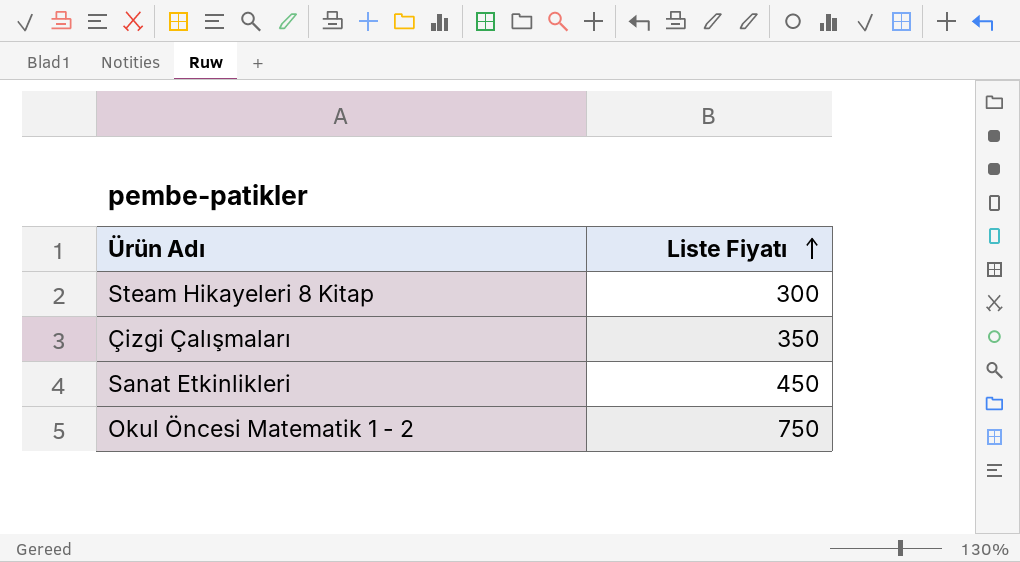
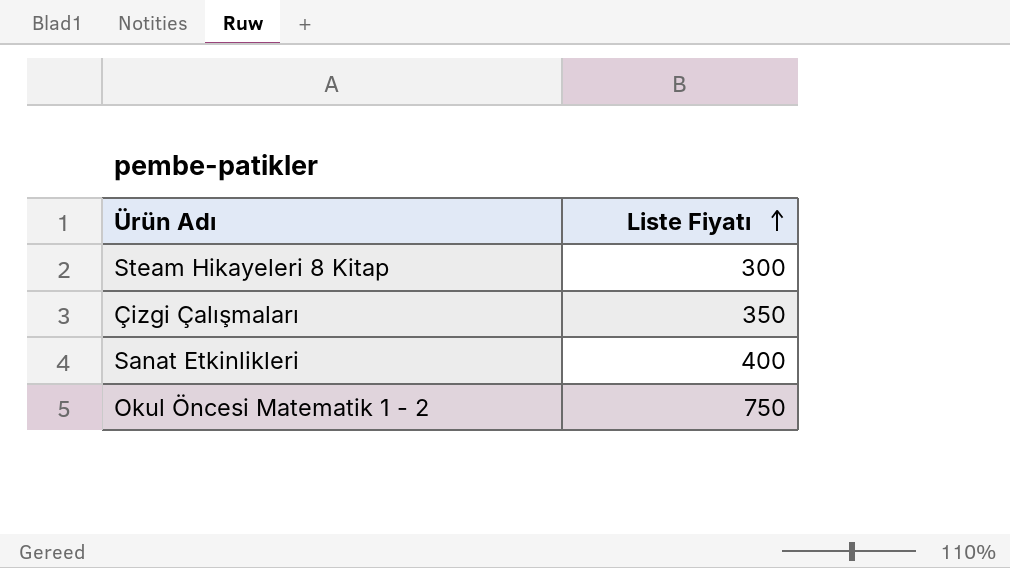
Sanat Etkinlikleri | Liste Fiyatı: 450 -> 400

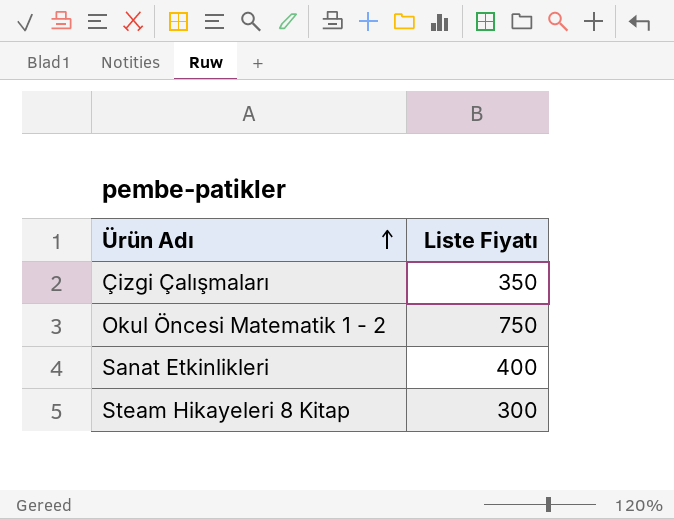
row order: Liste Fiyatı ascending -> Ürün Adı ascending

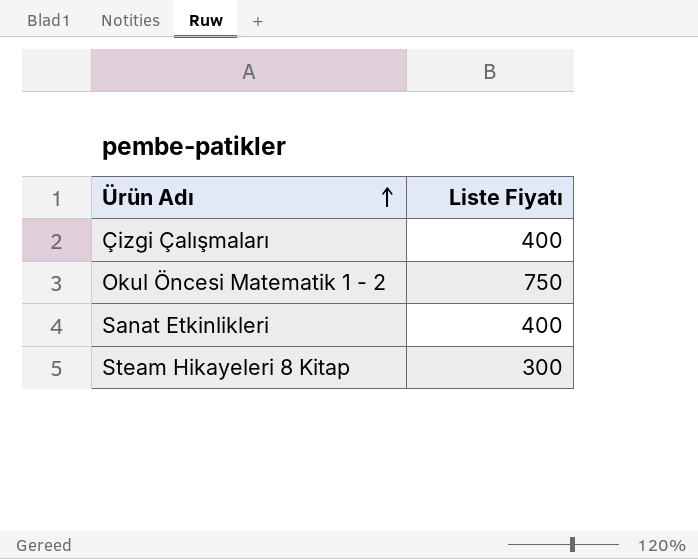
Çizgi Çalışmaları | Liste Fiyatı: 350 -> 400

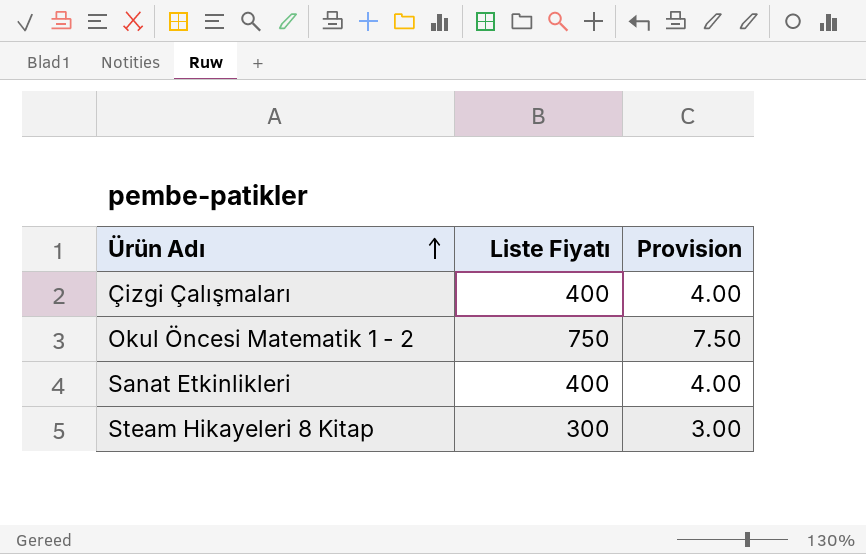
column Provision | formula: none -> [Liste Fiyatı] * 0.01

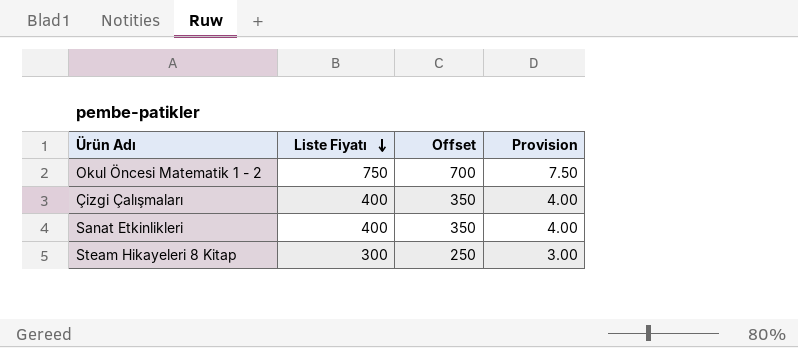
row order: Ürün Adı ascending -> Liste Fiyatı descending
column Offset | formula: none -> [Liste Fiyatı] - 50

